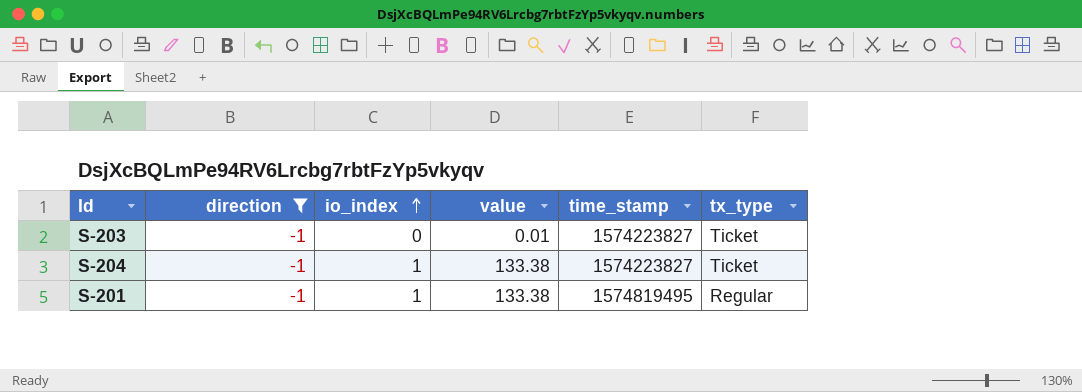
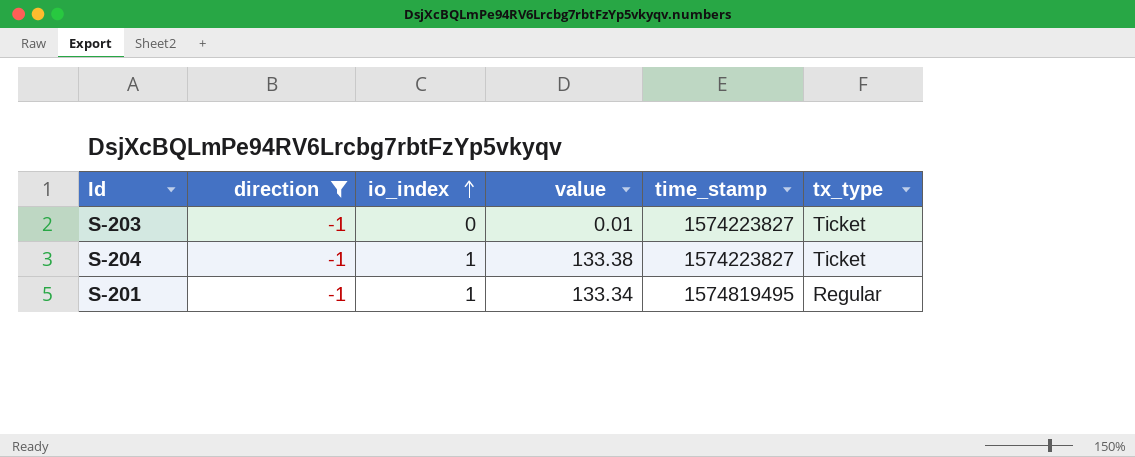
S-201 | value: 133.38 -> 133.34

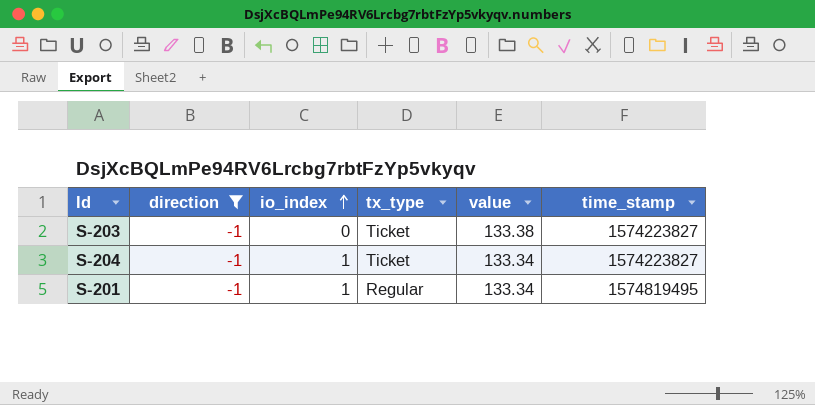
column tx_type | position: 6 -> 4
S-203 | value: 0.01 -> 133.38
S-204 | value: 133.38 -> 133.34

